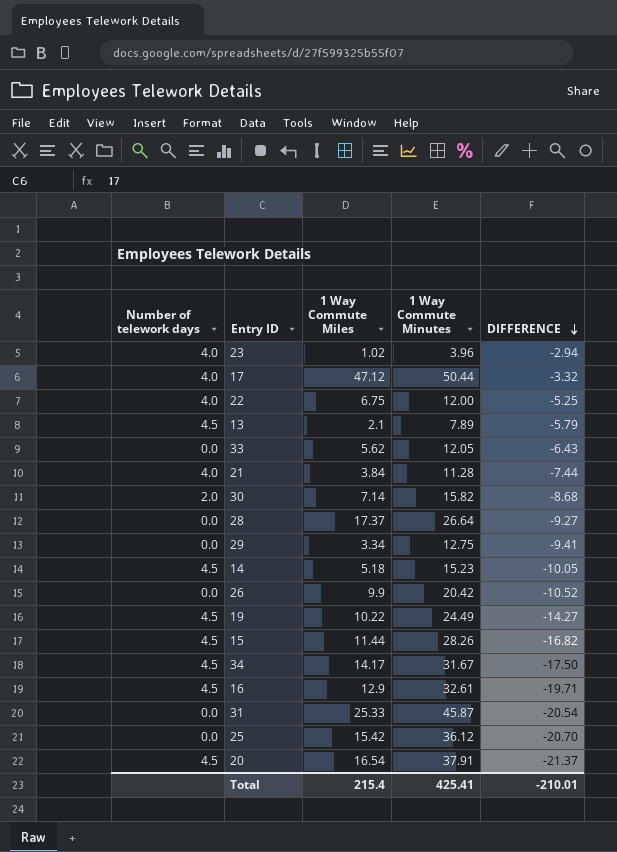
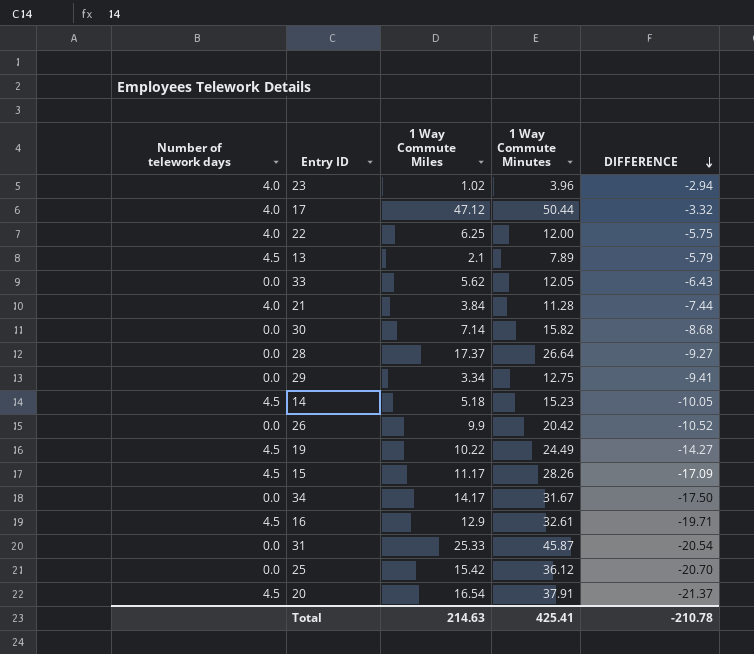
22 | 1 Way Commute Miles: 6.75 -> 6.25
22 | DIFFERENCE: -5.25 -> -5.75
30 | Number of telework days: 2.0 -> 0.0
15 | 1 Way Commute Miles: 11.44 -> 11.17
15 | DIFFERENCE: -16.82 -> -17.09
34 | Number of telework days: 4.5 -> 0.0
Total | 1 Way Commute Miles: 215.4 -> 214.63
Total | DIFFERENCE: -210.01 -> -210.78

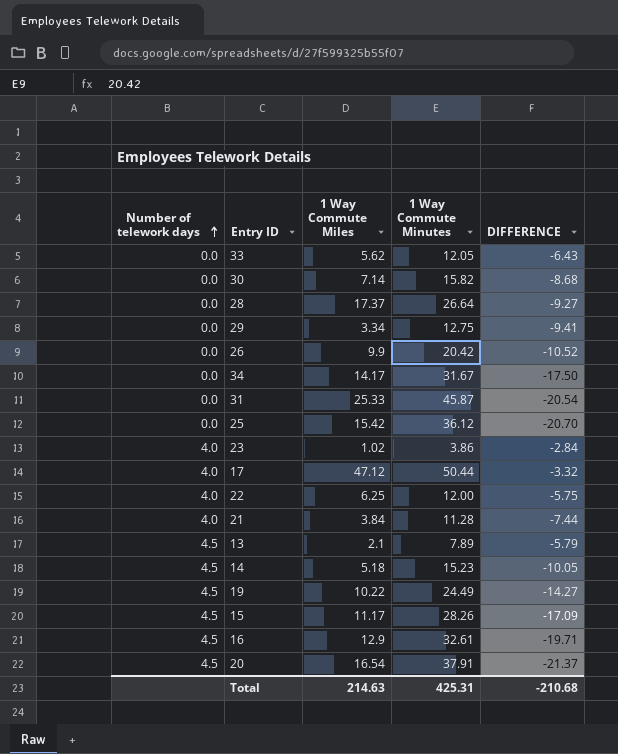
row order: DIFFERENCE descending -> Number of telework days ascending
23 | 1 Way Commute Minutes: 3.96 -> 3.86
23 | DIFFERENCE: -2.94 -> -2.84
Total | 1 Way Commute Minutes: 425.41 -> 425.31
Total | DIFFERENCE: -210.78 -> -210.68

